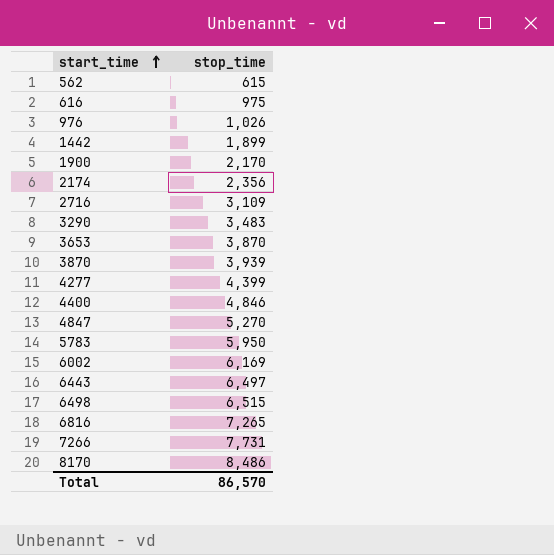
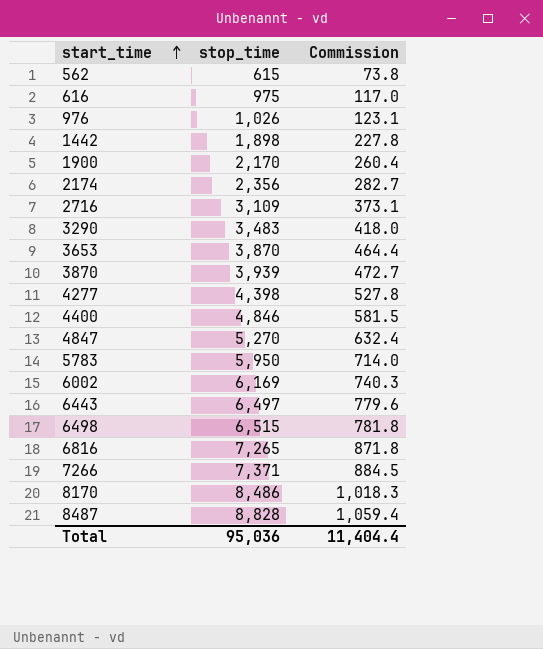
column Commission | formula: none -> [stop_time] * 0.12
1442 | stop_time: 1,899 -> 1,898
4277 | stop_time: 4,399 -> 4,398
7266 | stop_time: 7,731 -> 7,371
row 8487: none -> 8,828 | 1,059.4
Total | stop_time: 86,570 -> 95,036

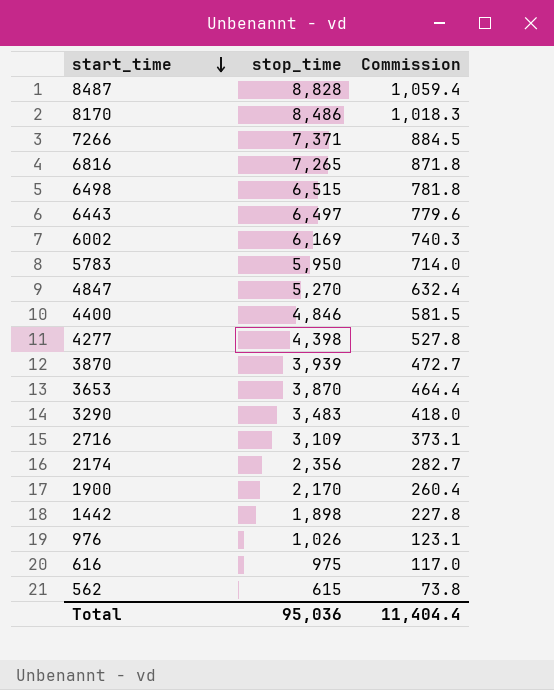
row order: start_time ascending -> start_time descending

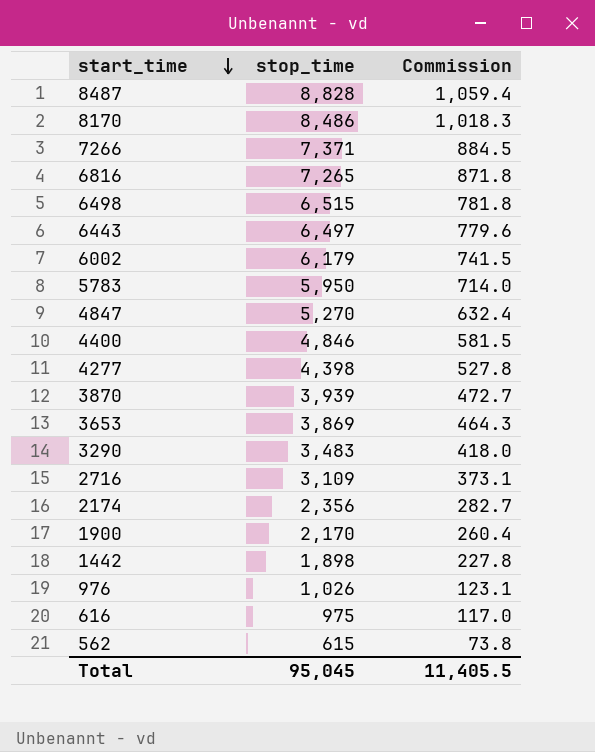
6002 | stop_time: 6,169 -> 6,179
6002 | Commission: 740.3 -> 741.5
3653 | stop_time: 3,870 -> 3,869
3653 | Commission: 464.4 -> 464.3
Total | stop_time: 95,036 -> 95,045
Total | Commission: 11,404.4 -> 11,405.5

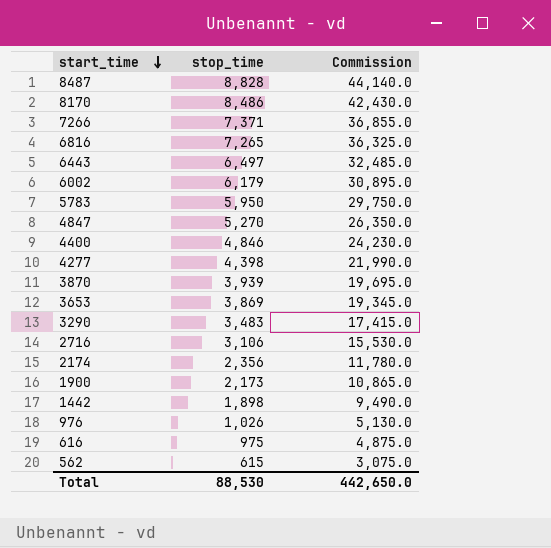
column Commission | formula: [stop_time] * 0.12 -> [stop_time] * 5
row 6498: 6,515 | 781.8 -> none
2716 | stop_time: 3,109 -> 3,106
1900 | stop_time: 2,170 -> 2,173
Total | stop_time: 95,045 -> 88,530
Total | Commission: 11,405.5 -> 442,650.0

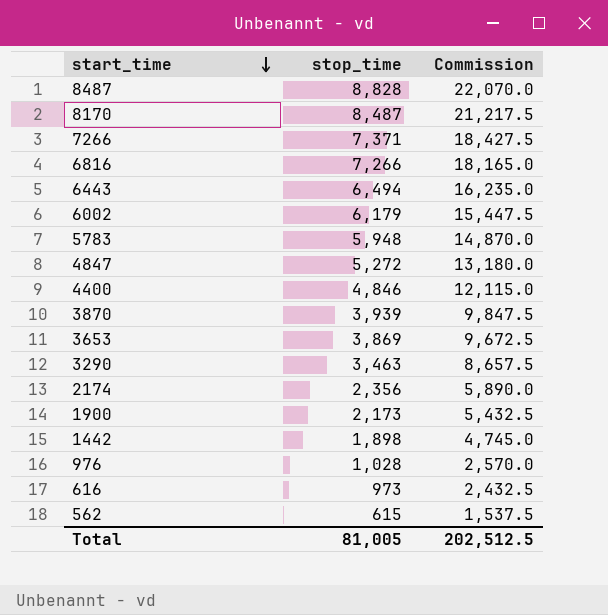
column Commission | formula: [stop_time] * 5 -> [stop_time] * 2.5
row 4277: 4,398 | 21,990.0 -> none
row 2716: 3,106 | 15,530.0 -> none
8170 | stop_time: 8,486 -> 8,487
6816 | stop_time: 7,265 -> 7,266
6443 | stop_time: 6,497 -> 6,494
5783 | stop_time: 5,950 -> 5,948
4847 | stop_time: 5,270 -> 5,272
3290 | stop_time: 3,483 -> 3,463
976 | stop_time: 1,026 -> 1,028
616 | stop_time: 975 -> 973
Total | stop_time: 88,530 -> 81,005
Total | Commission: 442,650.0 -> 202,512.5

